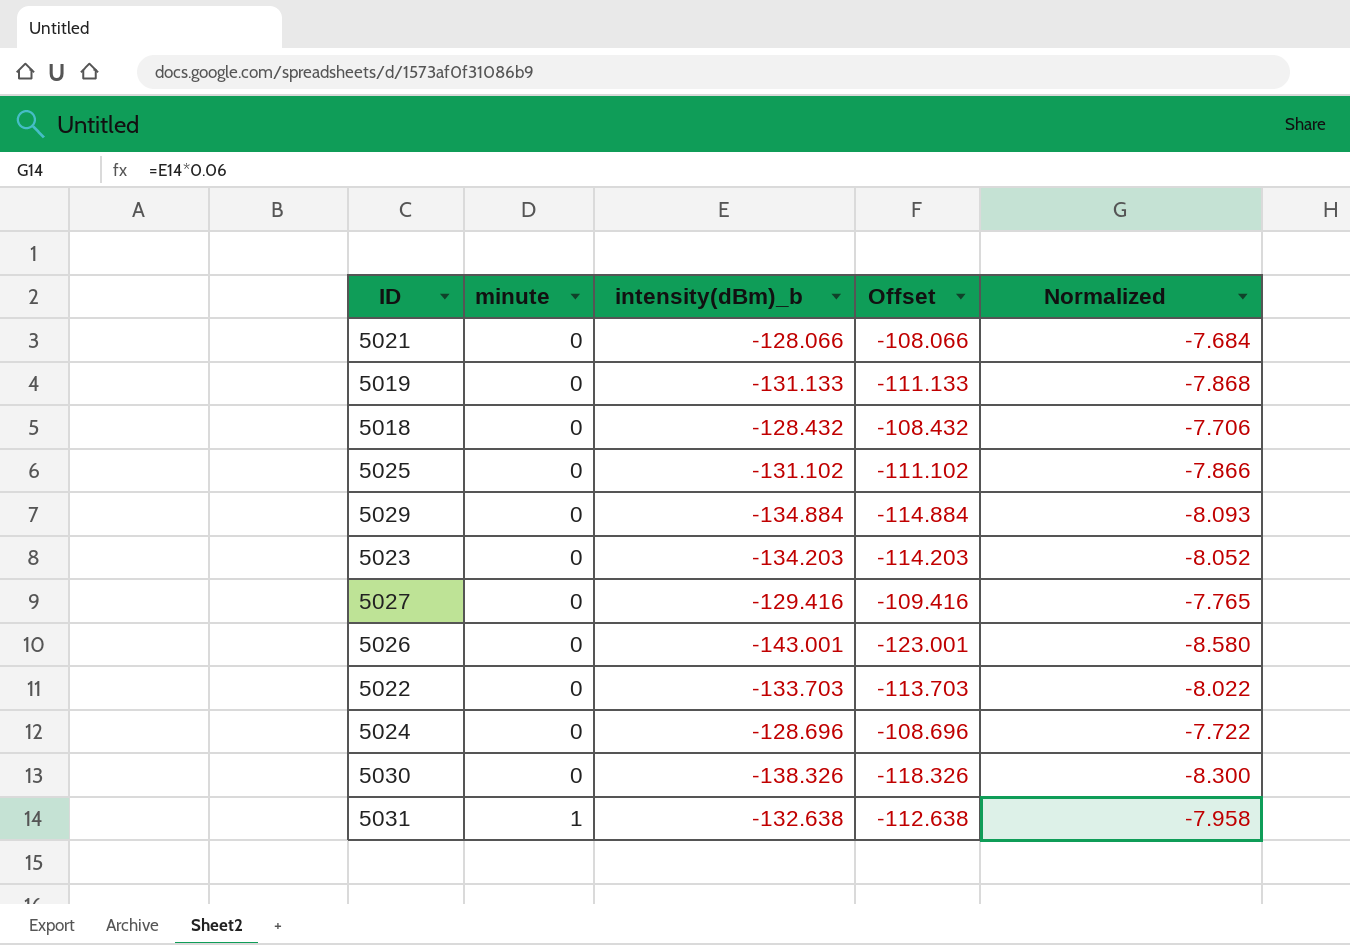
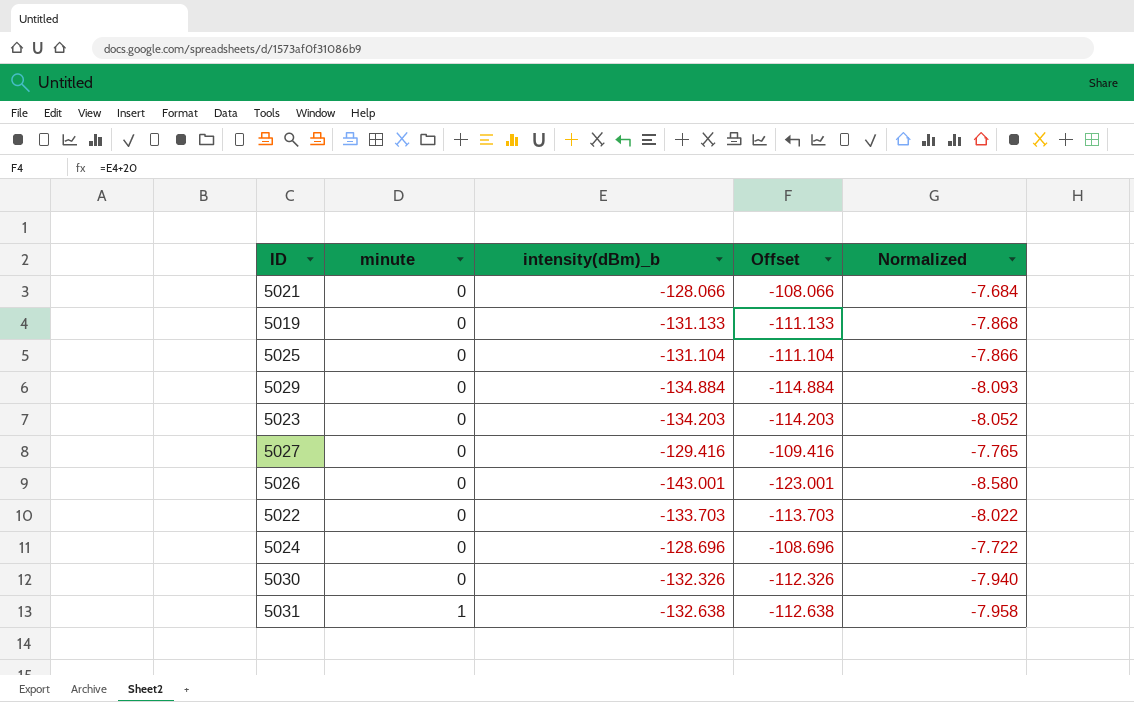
row 5018: 0 | -128.432 | -108.432 | -7.706 -> none
5025 | intensity(dBm)_b: -131.102 -> -131.104
5025 | Offset: -111.102 -> -111.104
5030 | intensity(dBm)_b: -138.326 -> -132.326
5030 | Offset: -118.326 -> -112.326
5030 | Normalized: -8.300 -> -7.940

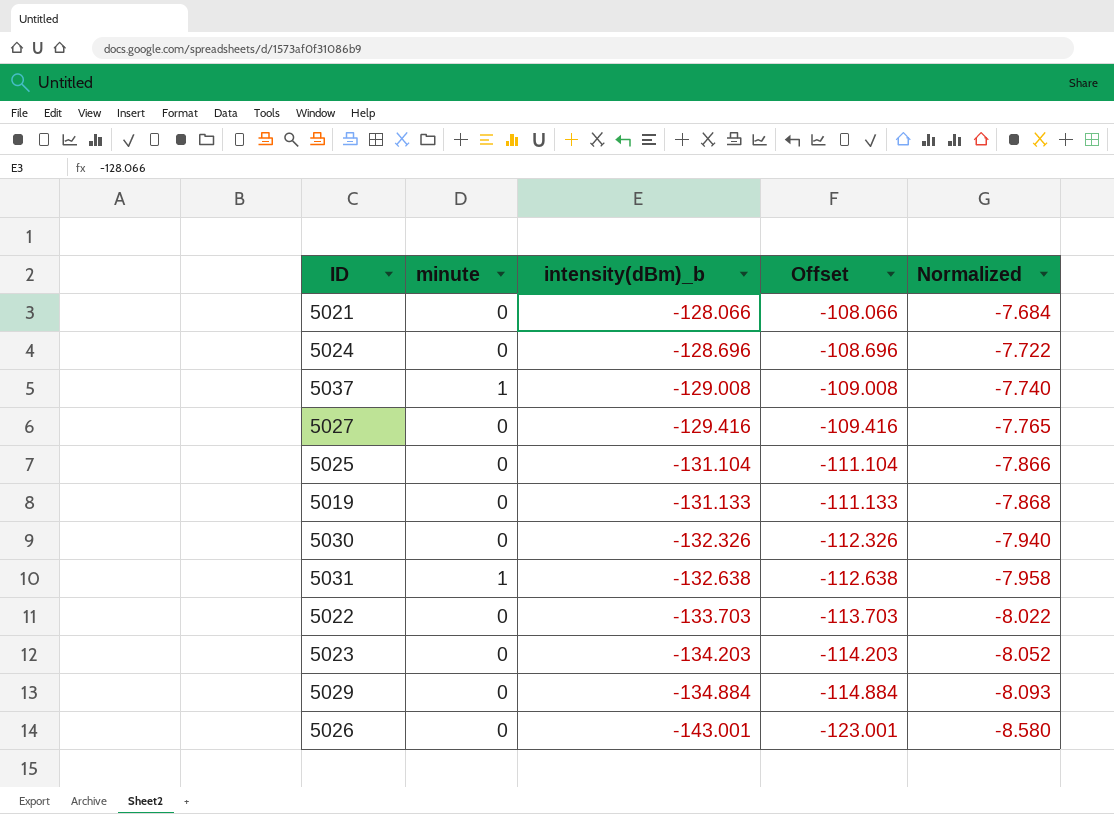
row order: minute ascending -> intensity(dBm)_b descending
row 5037: none -> 1 | -129.008 | -109.008 | -7.740

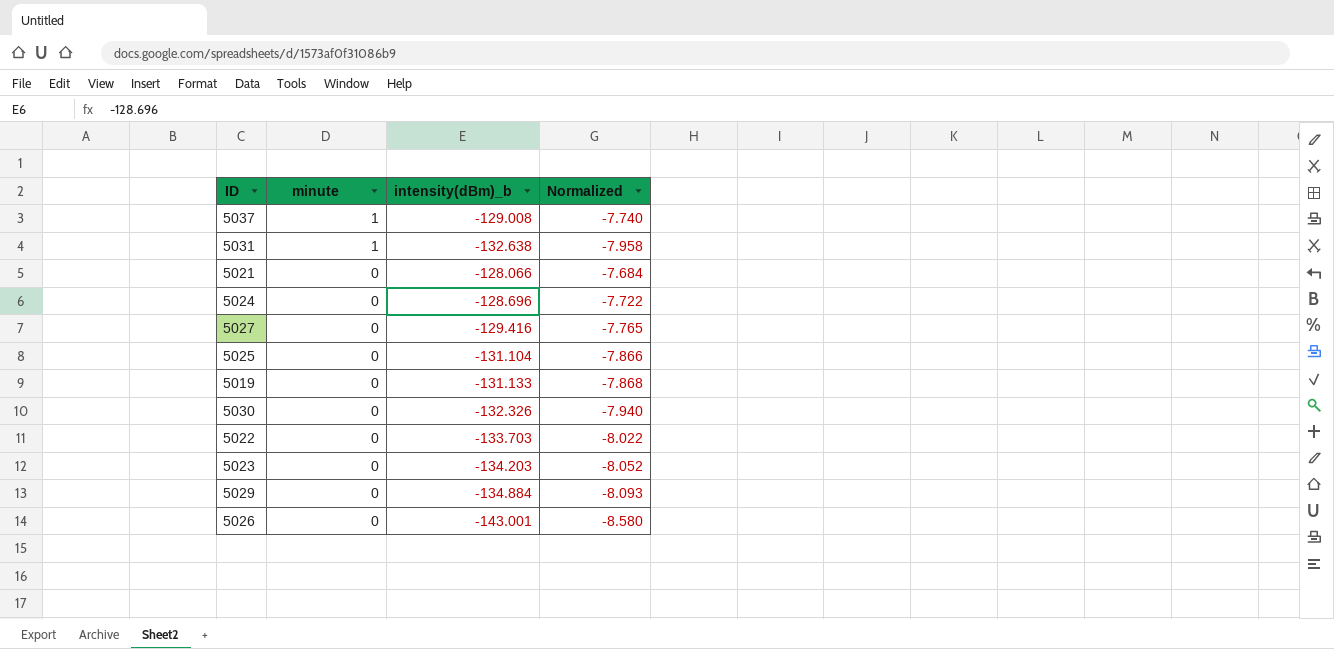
row order: intensity(dBm)_b descending -> minute descending
column Offset | formula: [intensity(dBm)_b] + 20 -> none

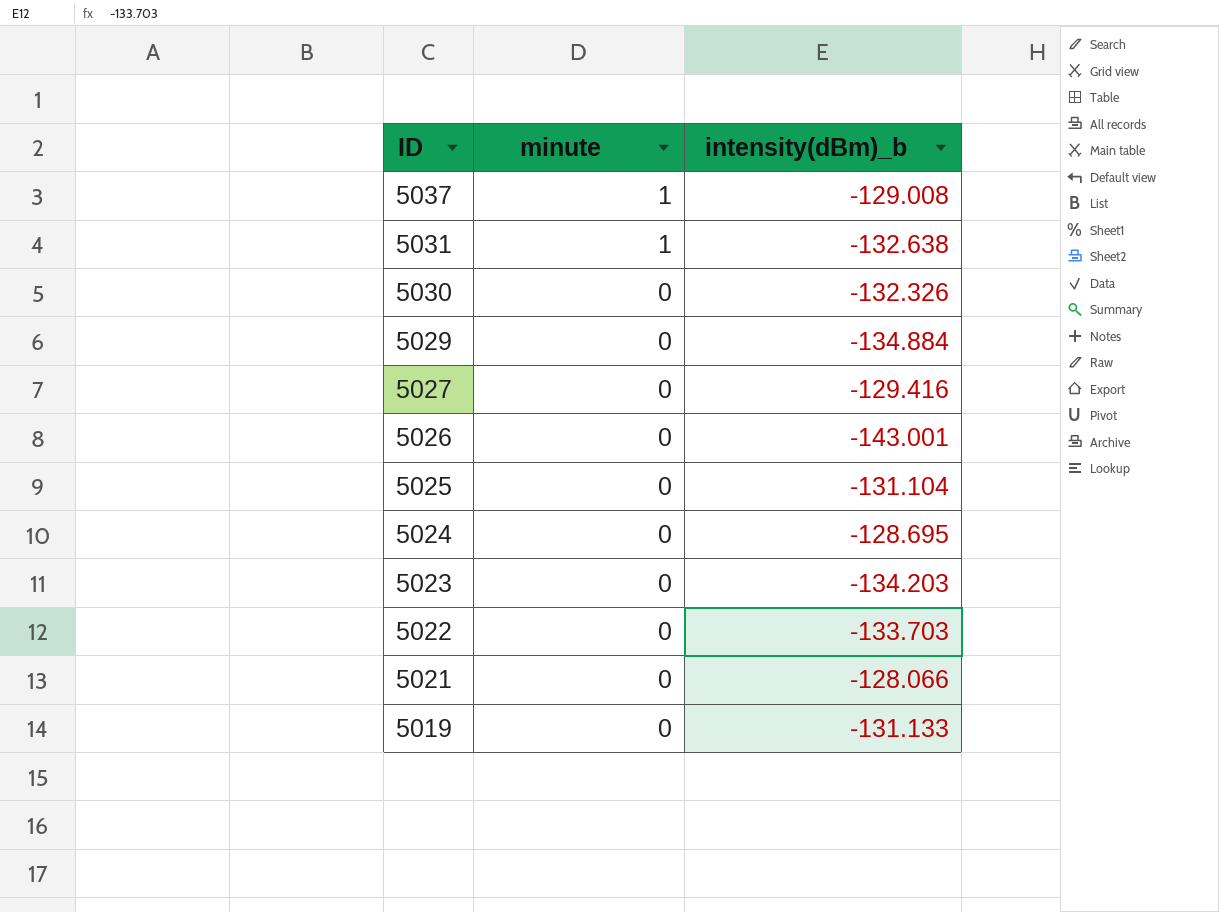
row order: minute descending -> ID descending
column Normalized | formula: [intensity(dBm)_b] * 0.06 -> none
5024 | intensity(dBm)_b: -128.696 -> -128.695

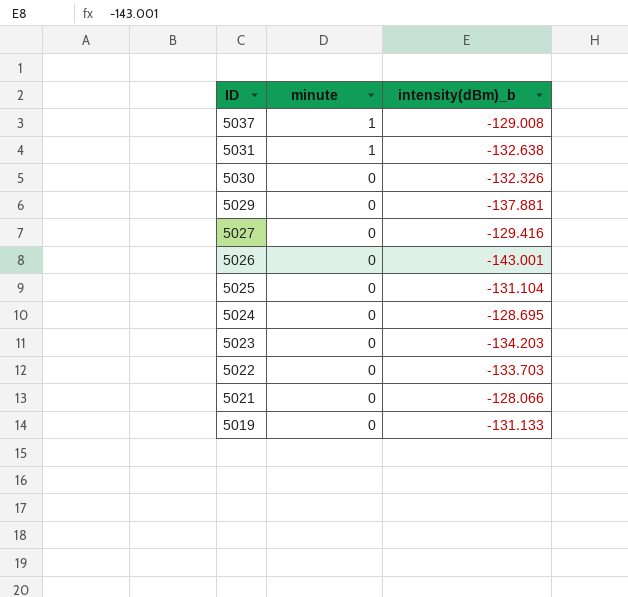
5029 | intensity(dBm)_b: -134.884 -> -137.881

